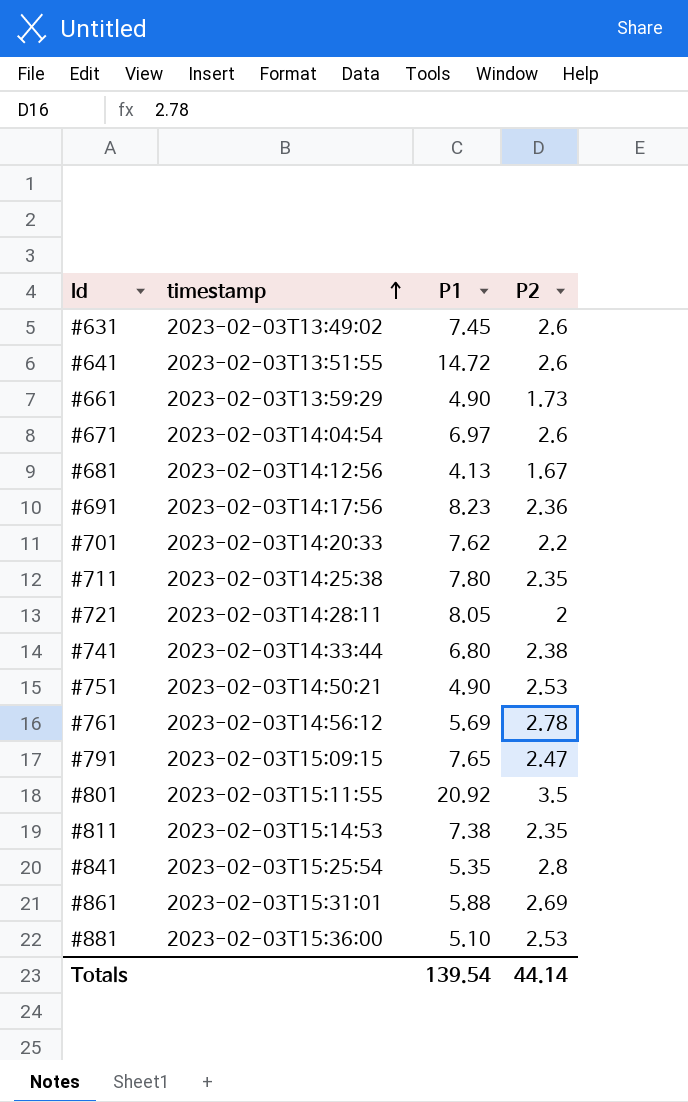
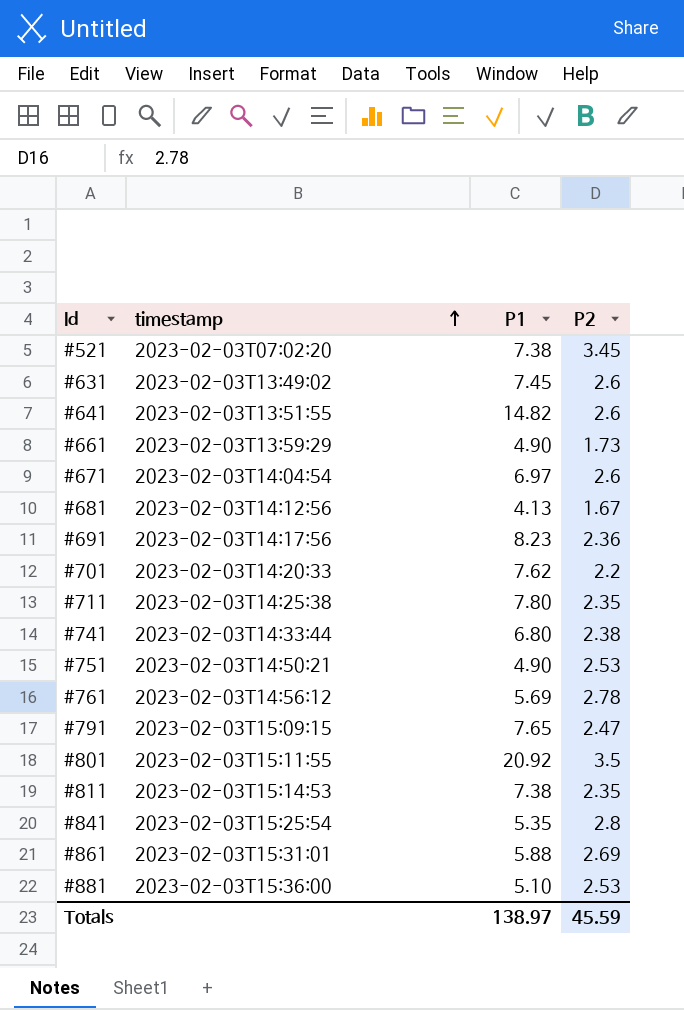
row #721: 2023-02-03T14:28:11 | 8.05 | 2 -> none
row #521: none -> 2023-02-03T07:02:20 | 7.38 | 3.45
#641 | P1: 14.72 -> 14.82
Totals | P1: 139.54 -> 138.97
Totals | P2: 44.14 -> 45.59

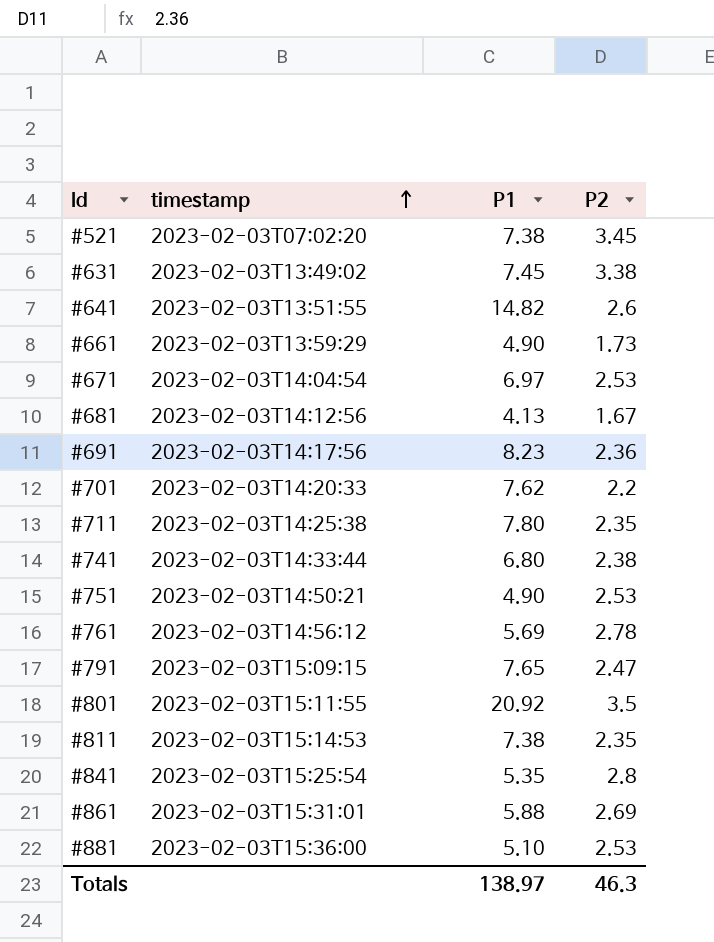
#631 | P2: 2.6 -> 3.38
#671 | P2: 2.6 -> 2.53
Totals | P2: 45.59 -> 46.3

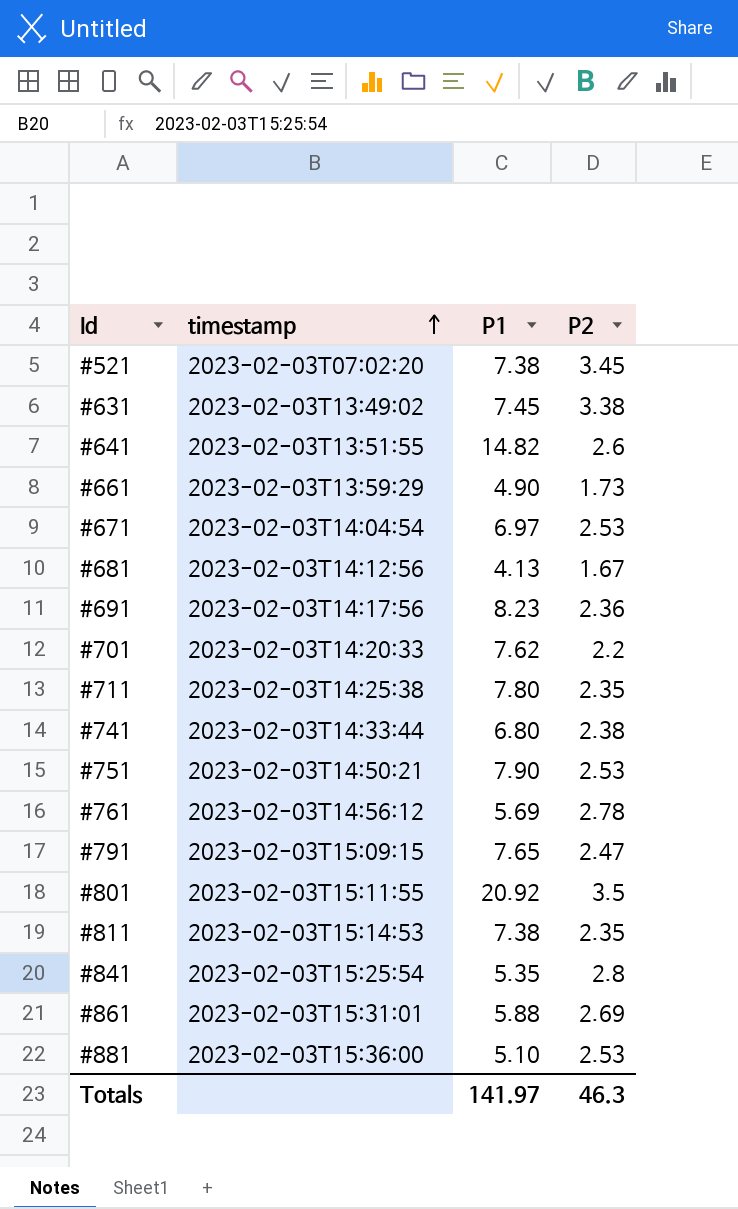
#751 | P1: 4.90 -> 7.90
Totals | P1: 138.97 -> 141.97

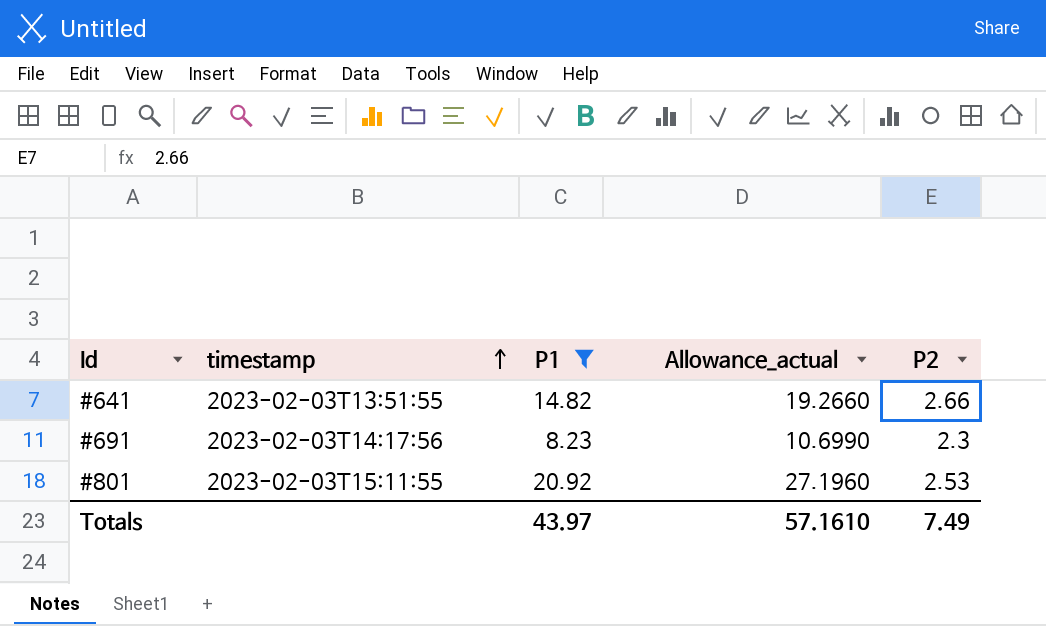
filter: none -> P1 >= 8.23
column Allowance_actual | formula: none -> [P1] * 1.3
#641 | P2: 2.6 -> 2.66
#691 | P2: 2.36 -> 2.3
#801 | P2: 3.5 -> 2.53
Totals | P1: 141.97 -> 43.97
Totals | P2: 46.3 -> 7.49

